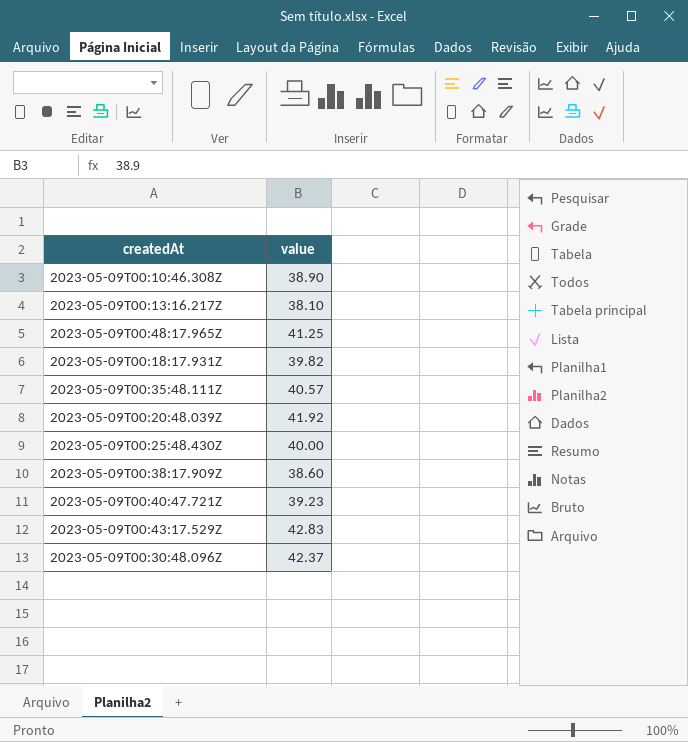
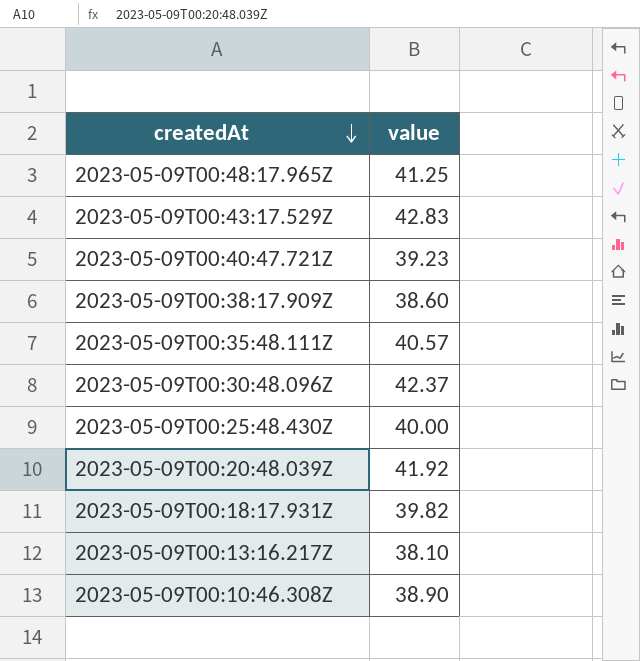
row order: none -> createdAt descending

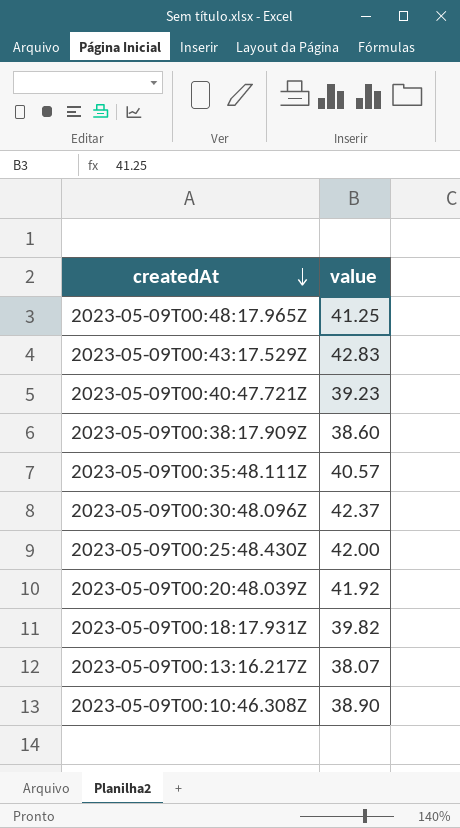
2023-05-09T00:25:48.430Z | value: 40.00 -> 42.00
2023-05-09T00:13:16.217Z | value: 38.10 -> 38.07

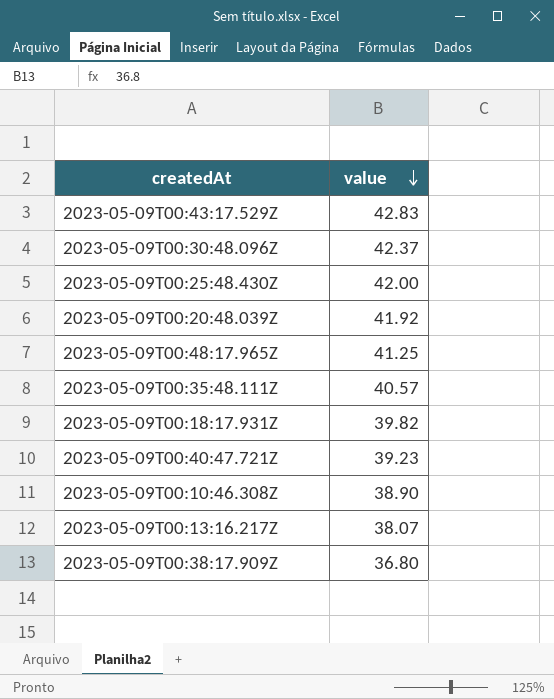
row order: createdAt descending -> value descending
2023-05-09T00:38:17.909Z | value: 38.60 -> 36.80

